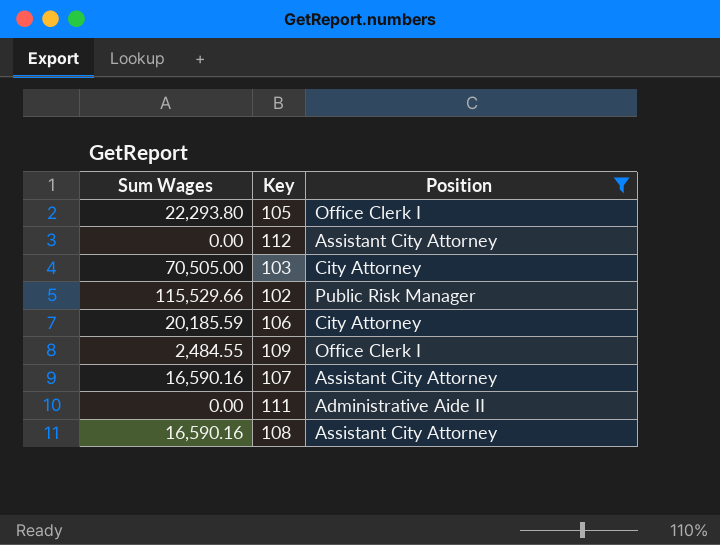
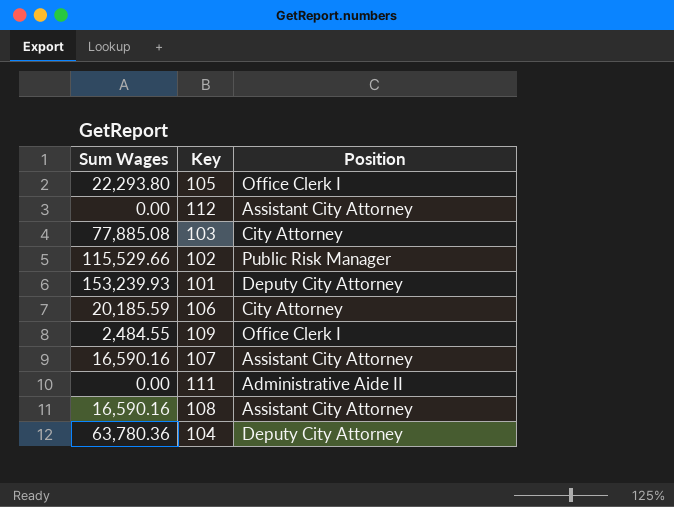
filter: Position != Deputy City Attorney -> none
103 | Sum Wages: 70,505.00 -> 77,885.08

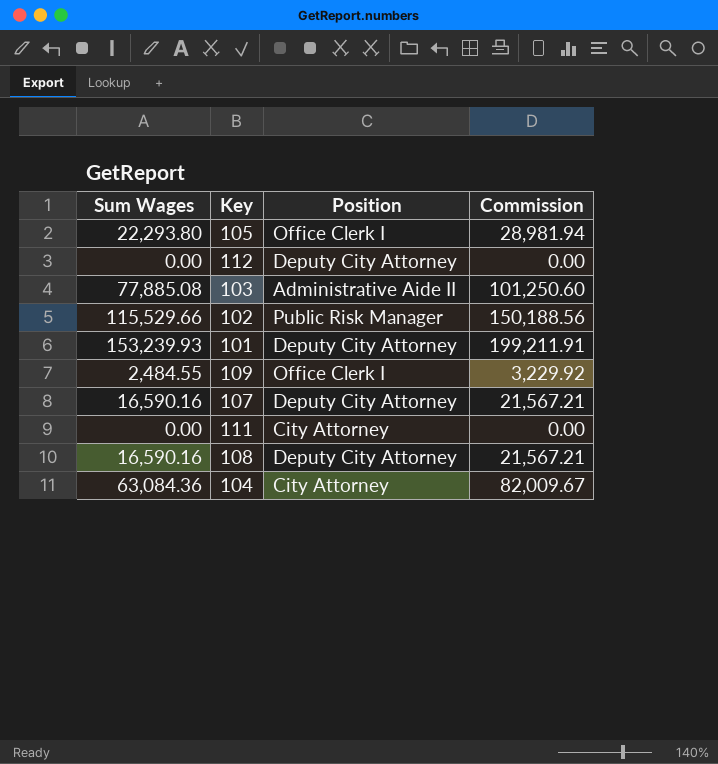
column Commission | formula: none -> [Sum Wages] * 1.3
row 106: 20,185.59 | City Attorney -> none
112 | Position: Assistant City Attorney -> Deputy City Attorney
103 | Position: City Attorney -> Administrative Aide II
107 | Position: Assistant City Attorney -> Deputy City Attorney
111 | Position: Administrative Aide II -> City Attorney
108 | Position: Assistant City Attorney -> Deputy City Attorney
104 | Sum Wages: 63,780.36 -> 63,084.36
104 | Position: Deputy City Attorney -> City Attorney

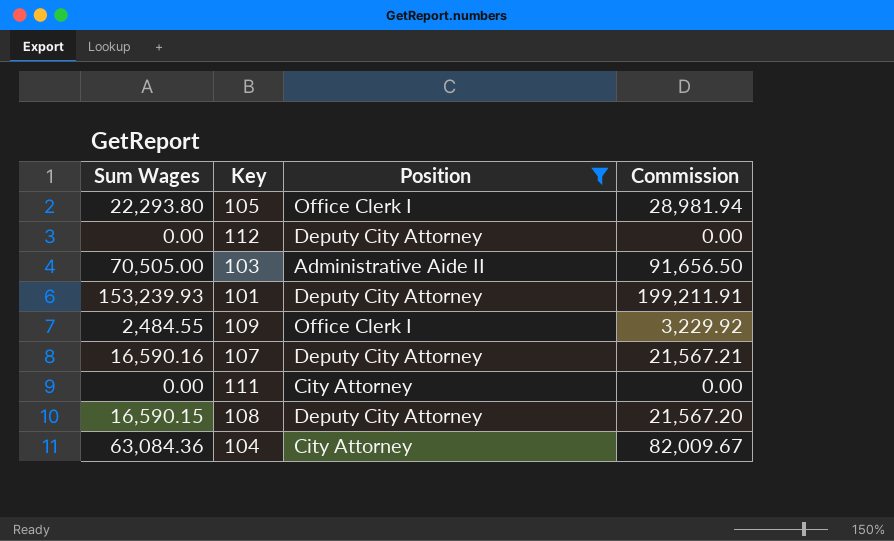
filter: none -> Position != Public Risk Manager
103 | Sum Wages: 77,885.08 -> 70,505.00
103 | Commission: 101,250.60 -> 91,656.50
108 | Sum Wages: 16,590.16 -> 16,590.15
108 | Commission: 21,567.21 -> 21,567.20

